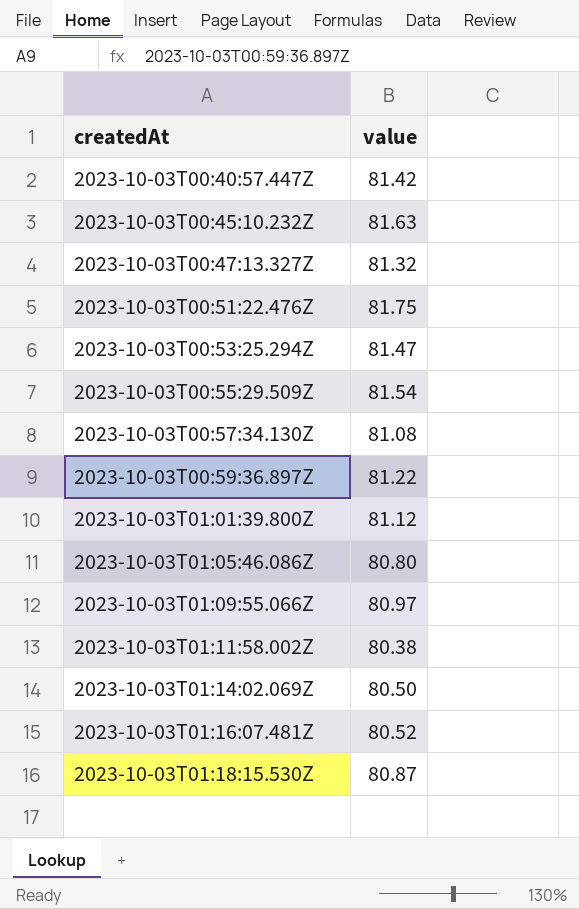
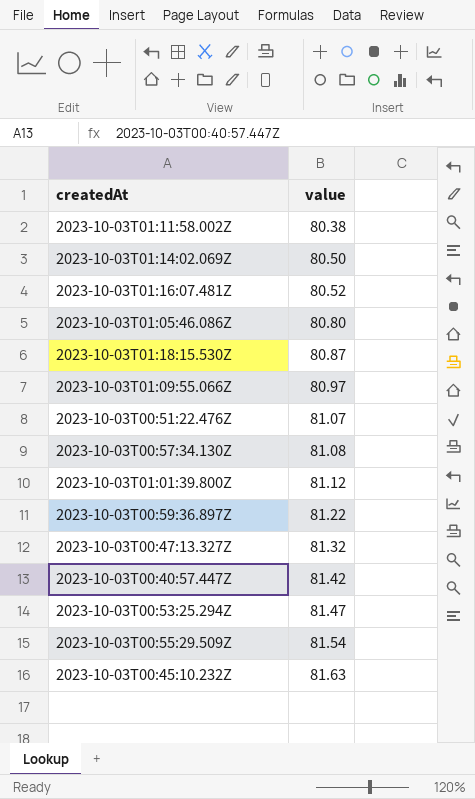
row order: createdAt ascending -> value ascending
2023-10-03T00:51:22.476Z | value: 81.75 -> 81.07

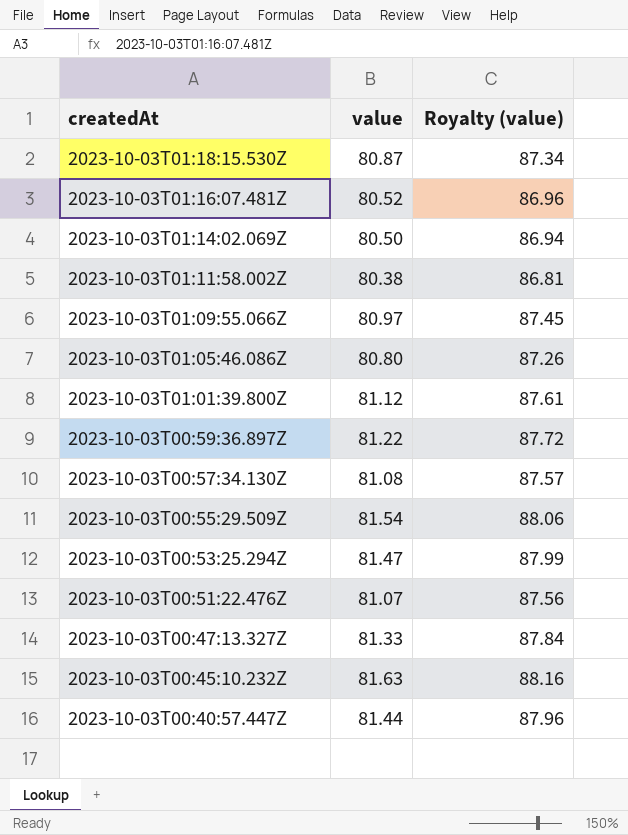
row order: value ascending -> createdAt descending
column Royalty (value) | formula: none -> [value] * 1.08
2023-10-03T00:47:13.327Z | value: 81.32 -> 81.33
2023-10-03T00:40:57.447Z | value: 81.42 -> 81.44

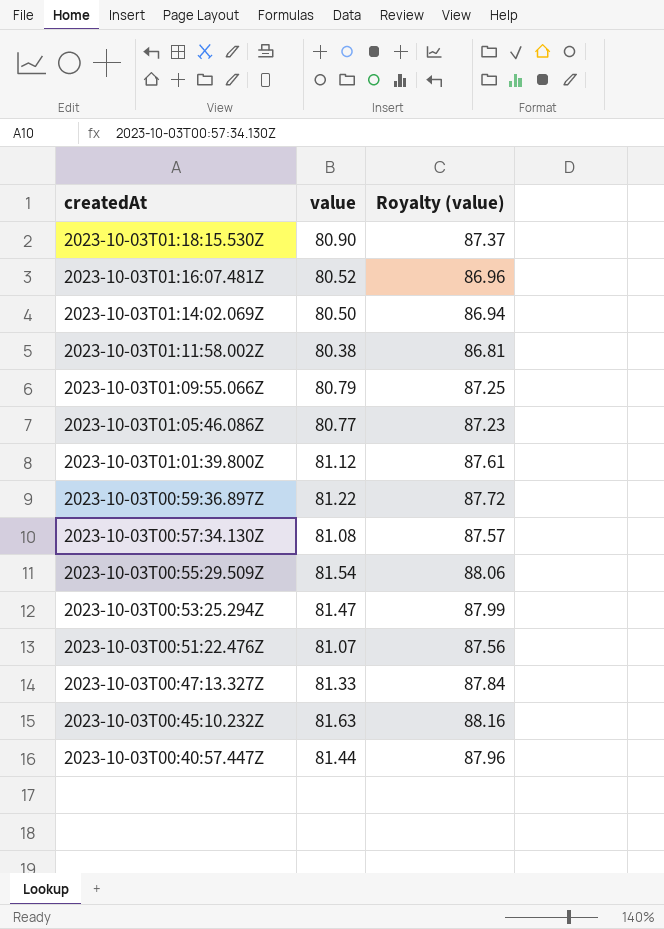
2023-10-03T01:18:15.530Z | value: 80.87 -> 80.90
2023-10-03T01:18:15.530Z | Royalty (value): 87.34 -> 87.37
2023-10-03T01:09:55.066Z | value: 80.97 -> 80.79
2023-10-03T01:09:55.066Z | Royalty (value): 87.45 -> 87.25
2023-10-03T01:05:46.086Z | value: 80.80 -> 80.77
2023-10-03T01:05:46.086Z | Royalty (value): 87.26 -> 87.23

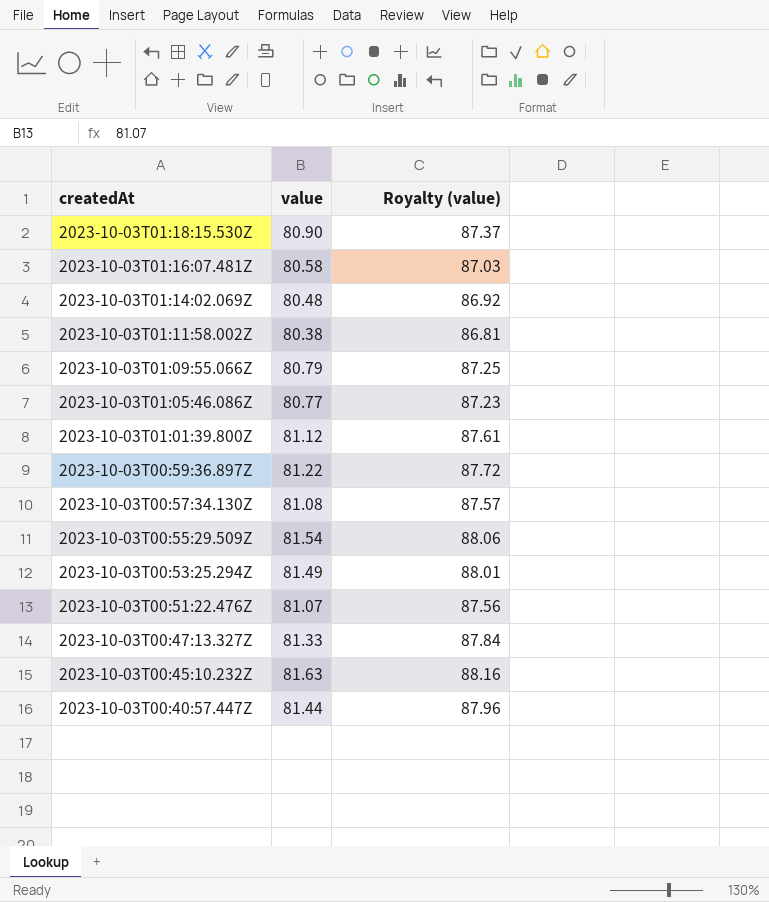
2023-10-03T01:16:07.481Z | value: 80.52 -> 80.58
2023-10-03T01:16:07.481Z | Royalty (value): 86.96 -> 87.03
2023-10-03T01:14:02.069Z | value: 80.50 -> 80.48
2023-10-03T01:14:02.069Z | Royalty (value): 86.94 -> 86.92
2023-10-03T00:53:25.294Z | value: 81.47 -> 81.49
2023-10-03T00:53:25.294Z | Royalty (value): 87.99 -> 88.01

